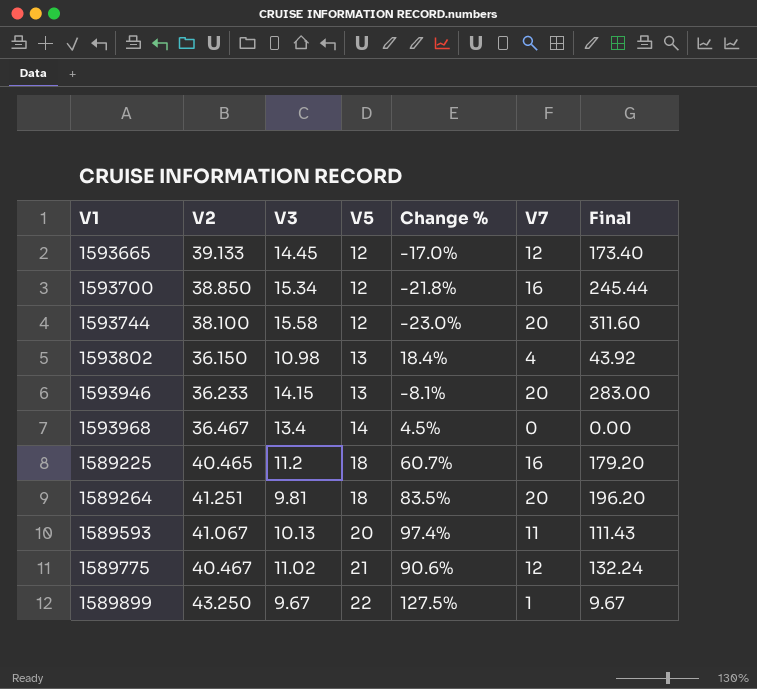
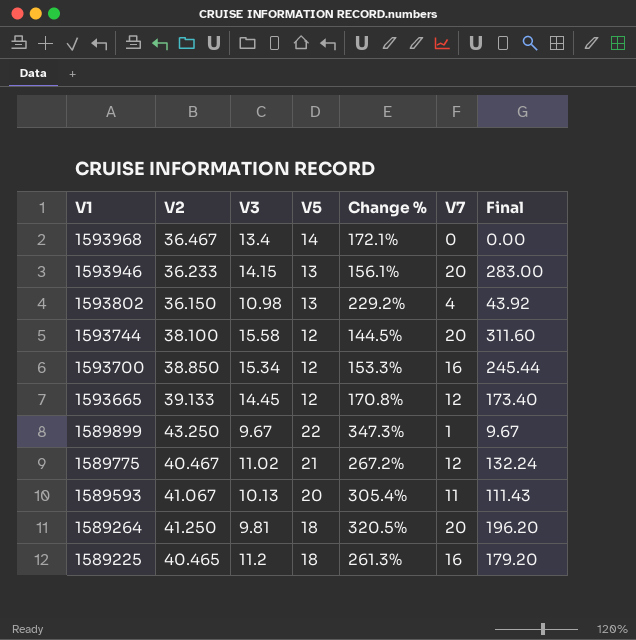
row order: V5 ascending -> V1 descending
column Change % | formula: ([V5] - [V3]) / [V3] -> ([V2] - [V3]) / [V3]
1589264 | V2: 41.251 -> 41.250

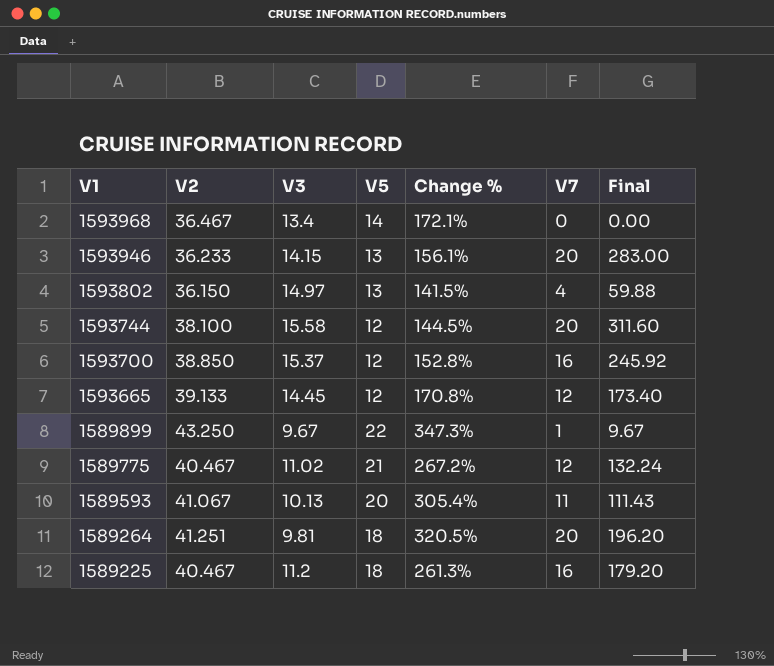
1593802 | V3: 10.98 -> 14.97
1593802 | Change %: 229.2% -> 141.5%
1593802 | Final: 43.92 -> 59.88
1593700 | V3: 15.34 -> 15.37
1593700 | Change %: 153.3% -> 152.8%
1593700 | Final: 245.44 -> 245.92
1589264 | V2: 41.250 -> 41.251
1589225 | V2: 40.465 -> 40.467

